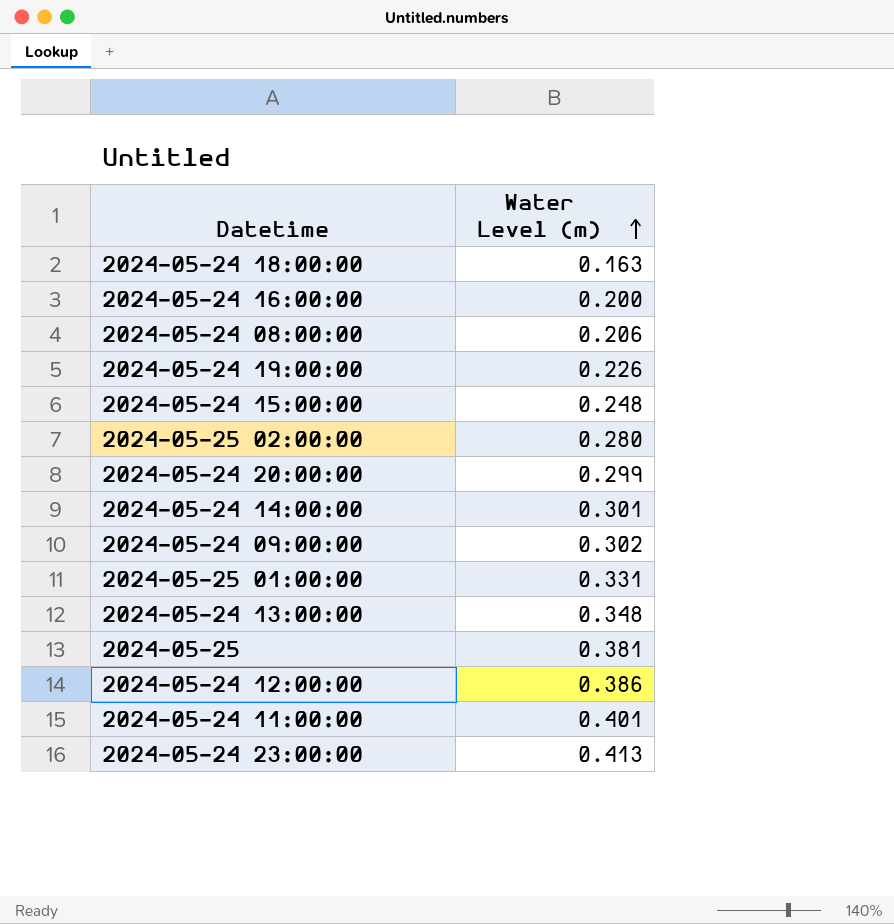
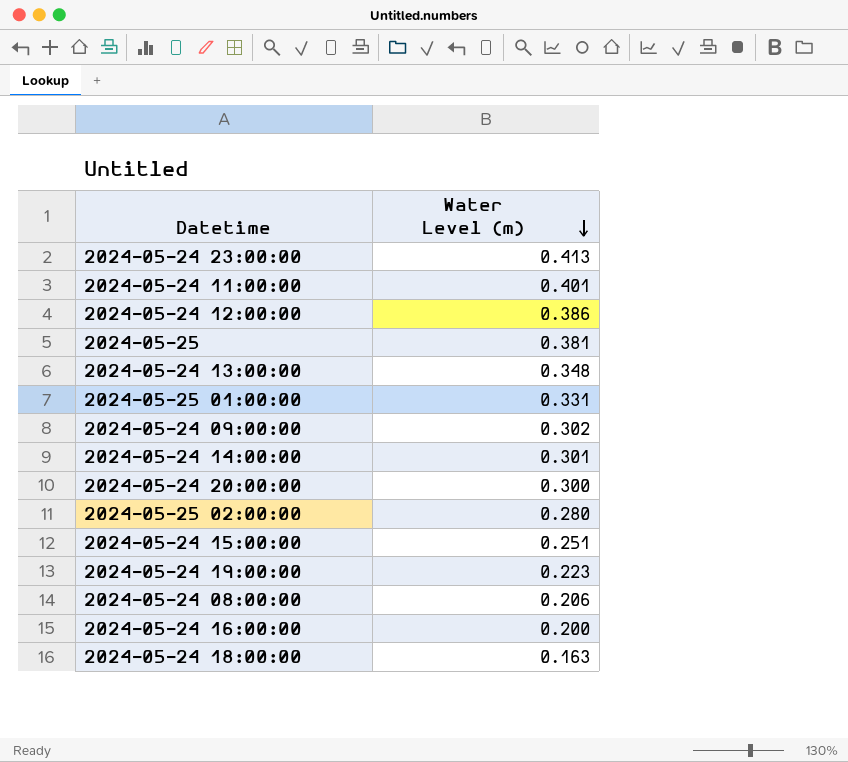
row order: Water Level (m) ascending -> Water Level (m) descending
2024-05-24 20:00:00 | Water Level (m): 0.299 -> 0.300
2024-05-24 15:00:00 | Water Level (m): 0.248 -> 0.251
2024-05-24 19:00:00 | Water Level (m): 0.226 -> 0.223

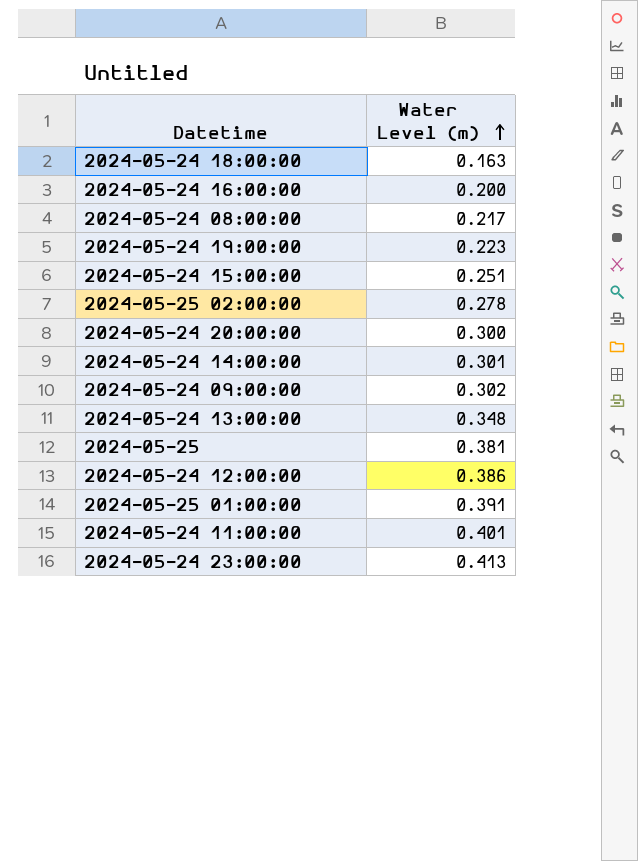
row order: Water Level (m) descending -> Water Level (m) ascending
2024-05-24 08:00:00 | Water Level (m): 0.206 -> 0.217
2024-05-25 02:00:00 | Water Level (m): 0.280 -> 0.278
2024-05-25 01:00:00 | Water Level (m): 0.331 -> 0.391

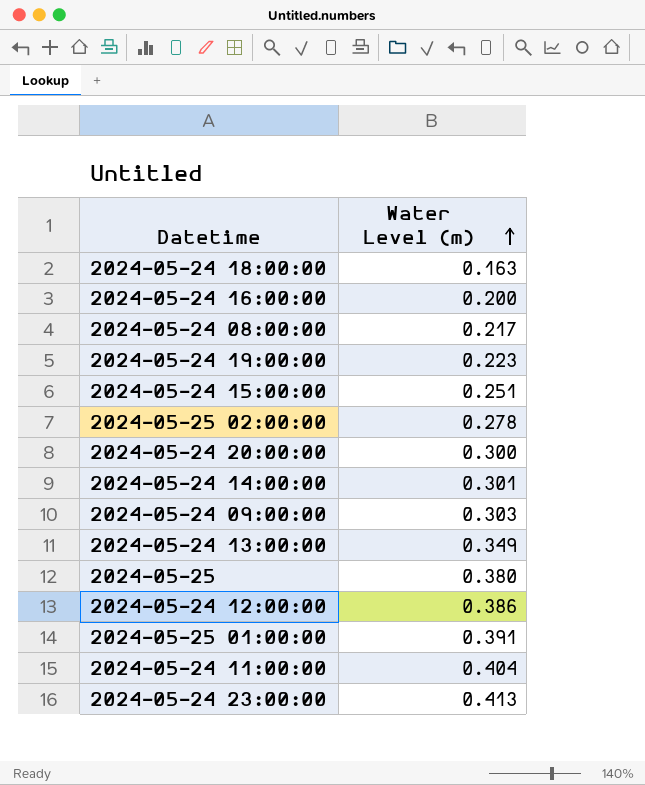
2024-05-24 09:00:00 | Water Level (m): 0.302 -> 0.303
2024-05-24 13:00:00 | Water Level (m): 0.348 -> 0.349
2024-05-25 | Water Level (m): 0.381 -> 0.380
2024-05-24 11:00:00 | Water Level (m): 0.401 -> 0.404

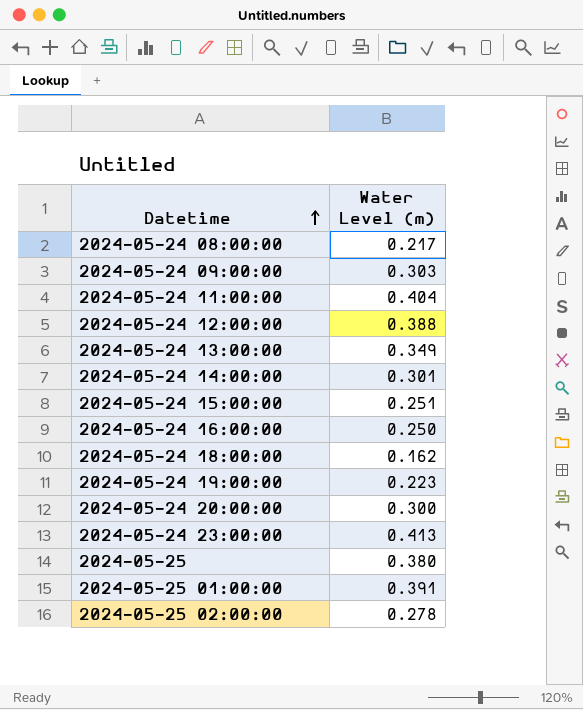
row order: Water Level (m) ascending -> Datetime ascending
2024-05-24 12:00:00 | Water Level (m): 0.386 -> 0.388
2024-05-24 16:00:00 | Water Level (m): 0.200 -> 0.250
2024-05-24 18:00:00 | Water Level (m): 0.163 -> 0.162

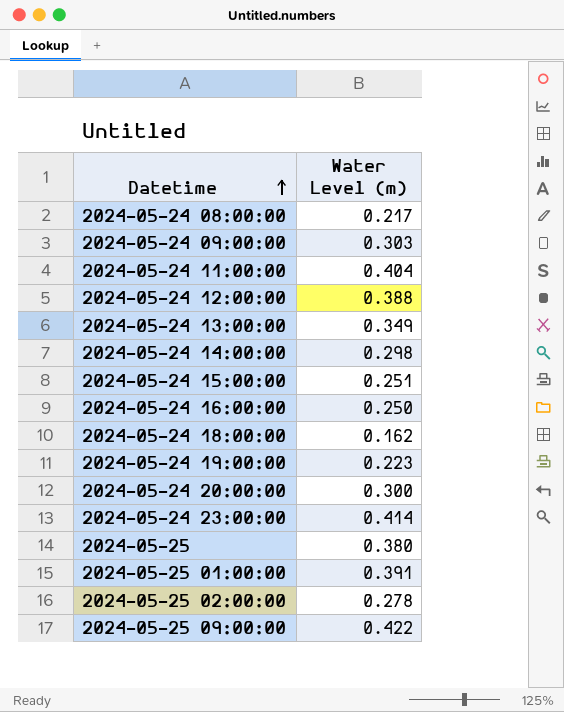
2024-05-24 14:00:00 | Water Level (m): 0.301 -> 0.298
2024-05-24 23:00:00 | Water Level (m): 0.413 -> 0.414
row 2024-05-25 09:00:00: none -> 0.422

